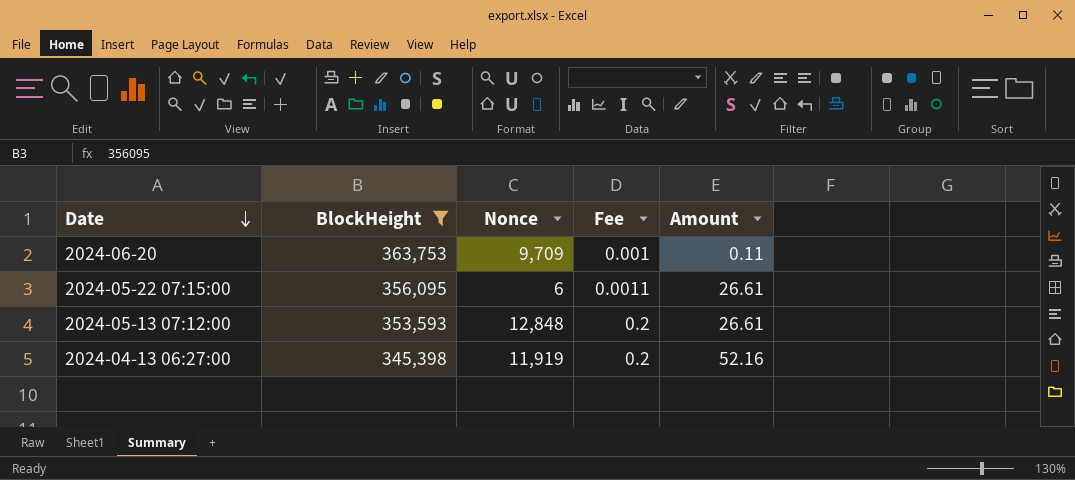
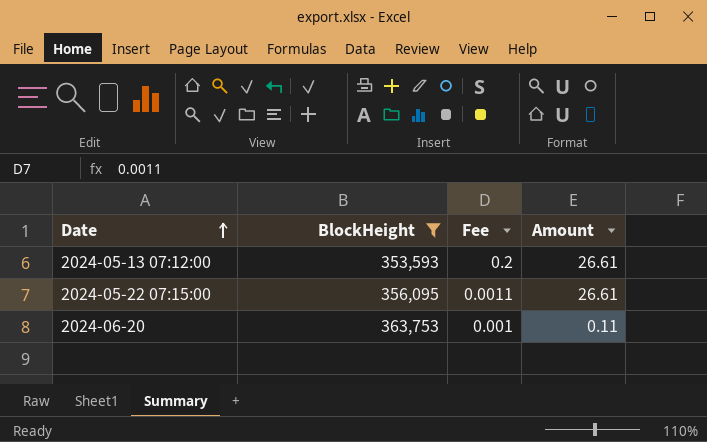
row order: Date descending -> Date ascending
column Nonce | position: 3 -> none
row 2024-04-13 06:27:00: 345,398 | 11,919 | 0.2 | 52.16 -> none

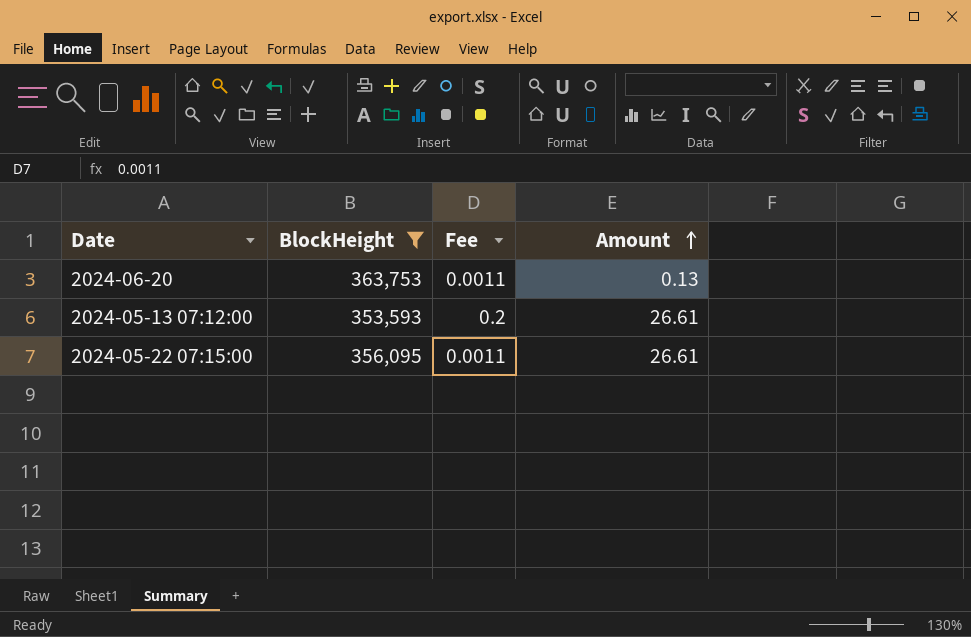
row order: Date ascending -> Amount ascending
2024-06-20 | Fee: 0.001 -> 0.0011
2024-06-20 | Amount: 0.11 -> 0.13

